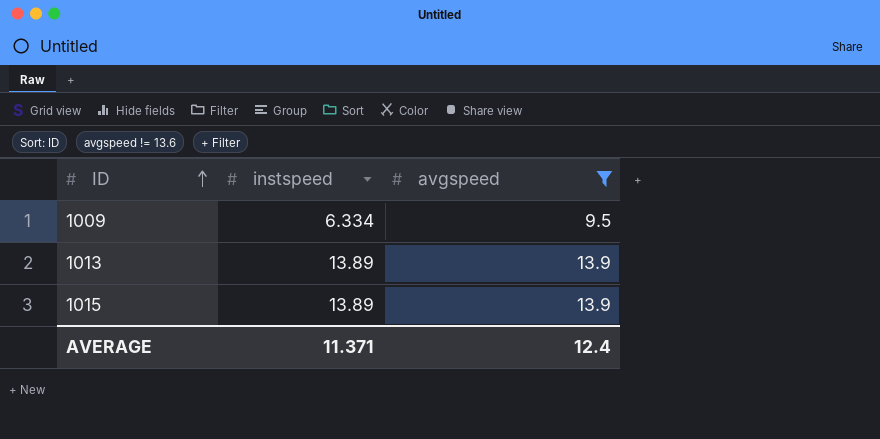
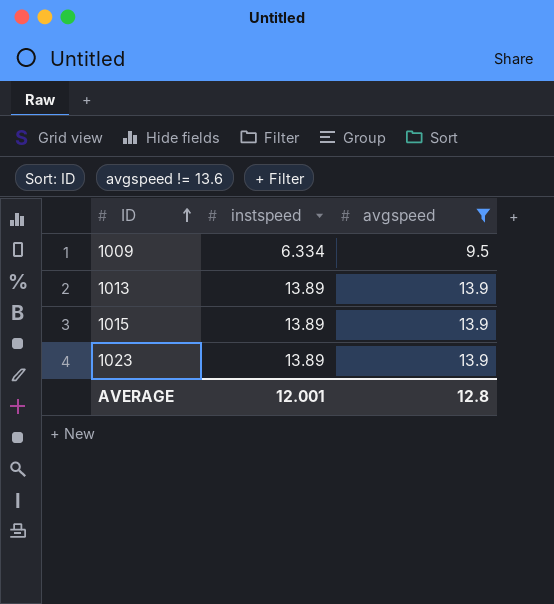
row 1023: none -> 13.89 | 13.9
AVERAGE | instspeed: 11.371 -> 12.001
AVERAGE | avgspeed: 12.4 -> 12.8

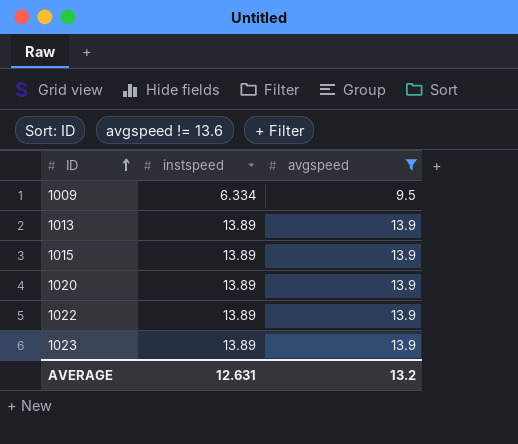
row 1020: none -> 13.89 | 13.9
row 1022: none -> 13.89 | 13.9
AVERAGE | instspeed: 12.001 -> 12.631
AVERAGE | avgspeed: 12.8 -> 13.2

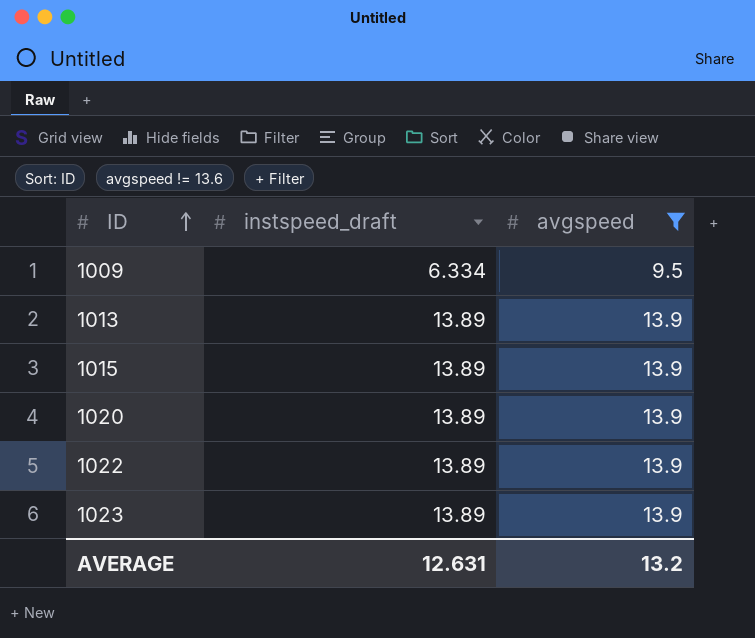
column name: instspeed -> instspeed_draft

